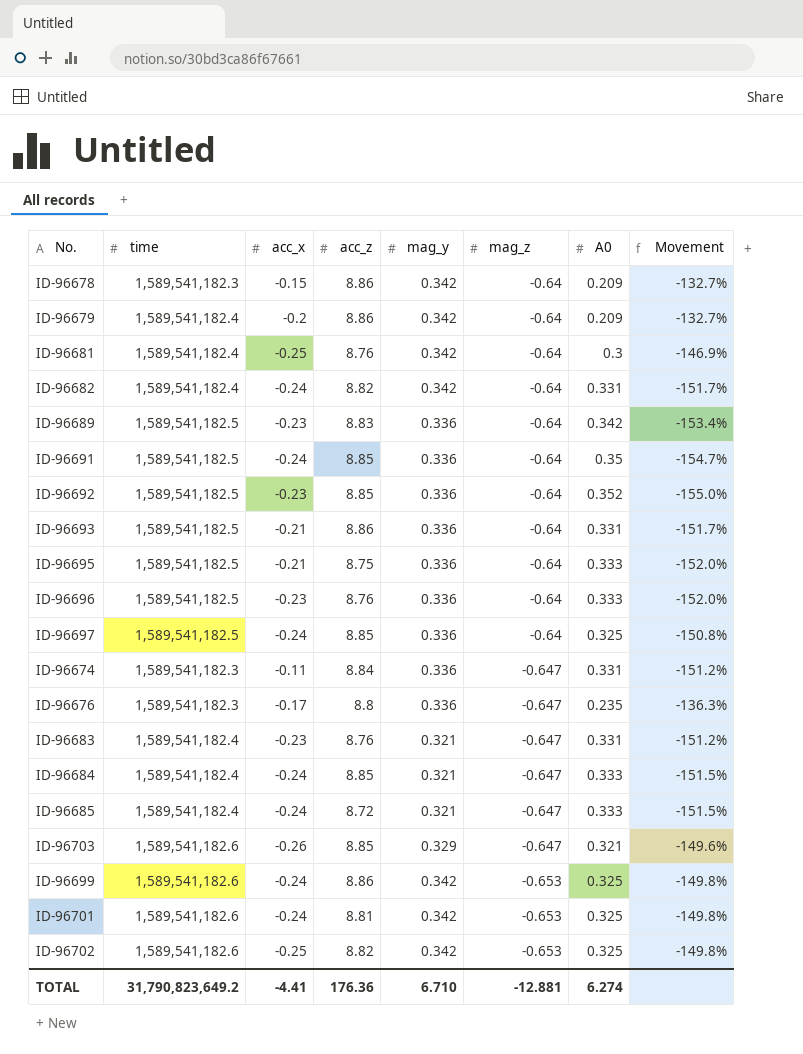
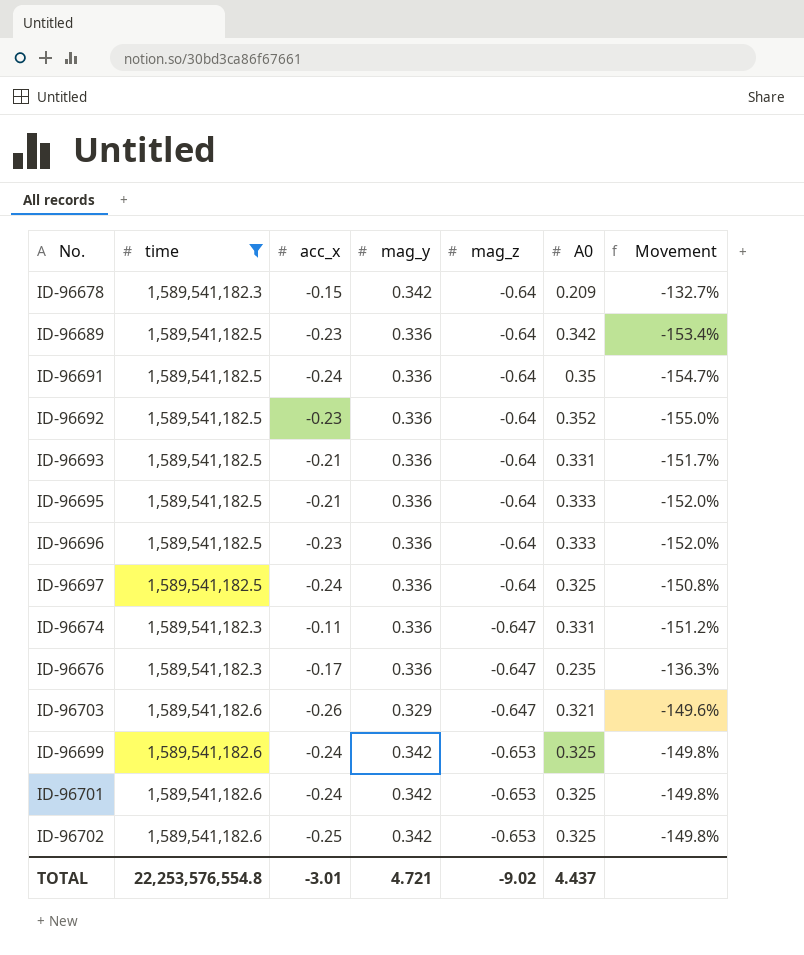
filter: none -> time != 1,589,541,182.4
column acc_z | position: 4 -> none
TOTAL | time: 31,790,823,649.2 -> 22,253,576,554.8
TOTAL | acc_x: -4.41 -> -3.01
TOTAL | mag_y: 6.710 -> 4.721
TOTAL | mag_z: -12.881 -> -9.02
TOTAL | A0: 6.274 -> 4.437

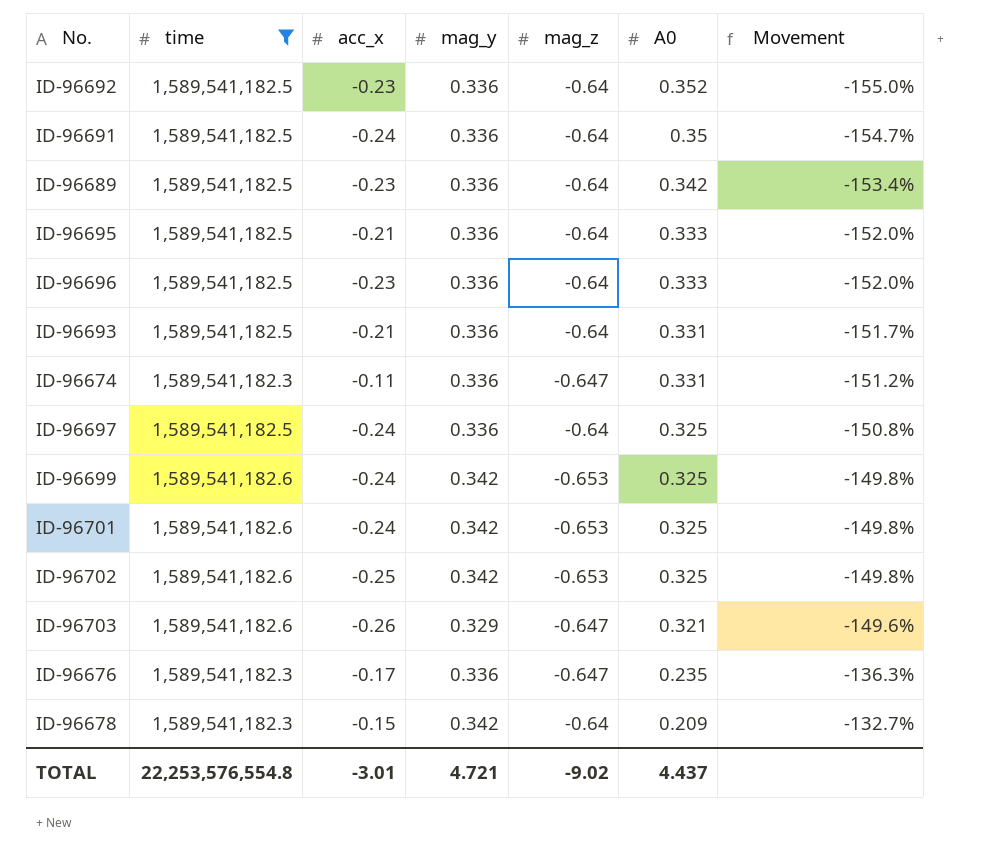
row order: mag_z descending -> A0 descending

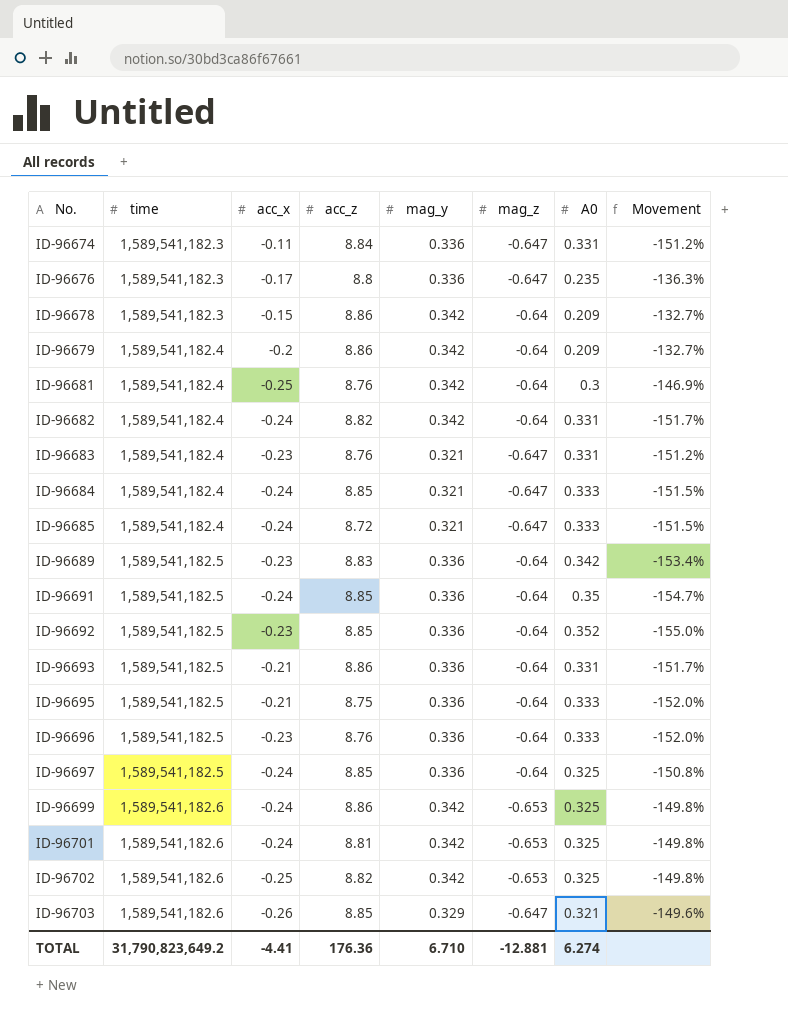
filter: time != 1,589,541,182.4 -> none
row order: A0 descending -> No. ascending
column acc_z | position: none -> 4
TOTAL | time: 22,253,576,554.8 -> 31,790,823,649.2
TOTAL | acc_x: -3.01 -> -4.41
TOTAL | mag_y: 4.721 -> 6.710
TOTAL | mag_z: -9.02 -> -12.881
TOTAL | A0: 4.437 -> 6.274

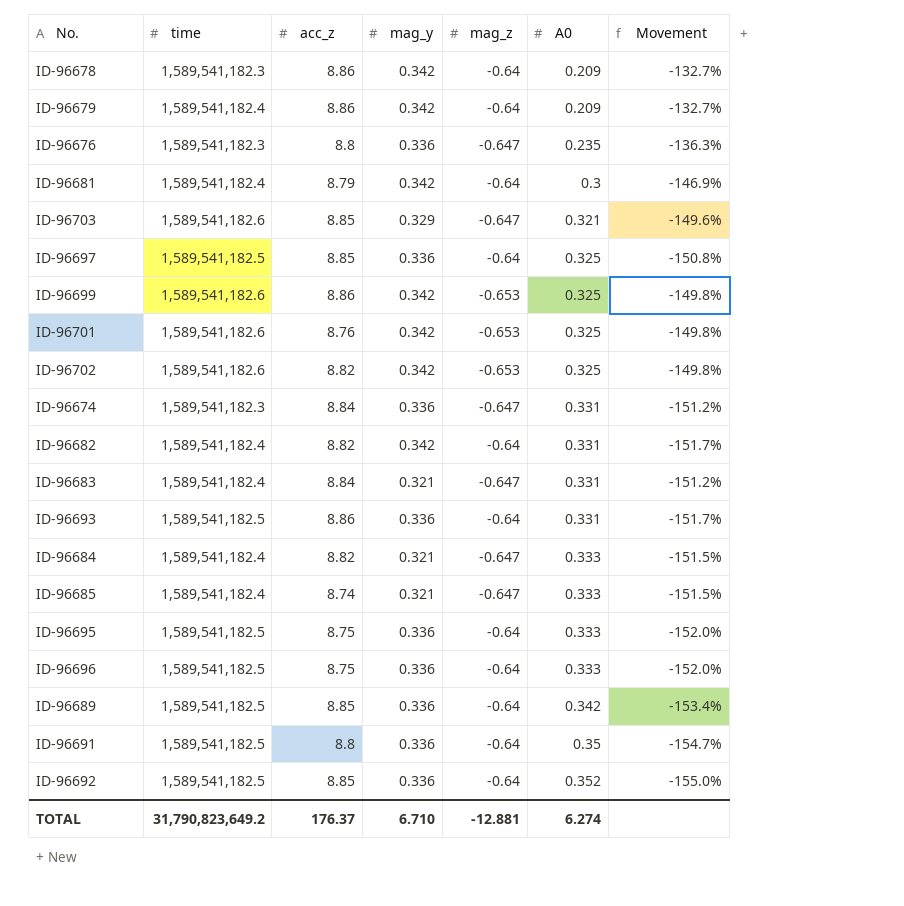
row order: No. ascending -> A0 ascending
column acc_x | position: 3 -> none
ID-96681 | acc_z: 8.76 -> 8.79
ID-96701 | acc_z: 8.81 -> 8.76
ID-96683 | acc_z: 8.76 -> 8.84
ID-96684 | acc_z: 8.85 -> 8.82
ID-96685 | acc_z: 8.72 -> 8.74
ID-96696 | acc_z: 8.76 -> 8.75
ID-96689 | acc_z: 8.83 -> 8.85
ID-96691 | acc_z: 8.85 -> 8.8
TOTAL | acc_z: 176.36 -> 176.37

